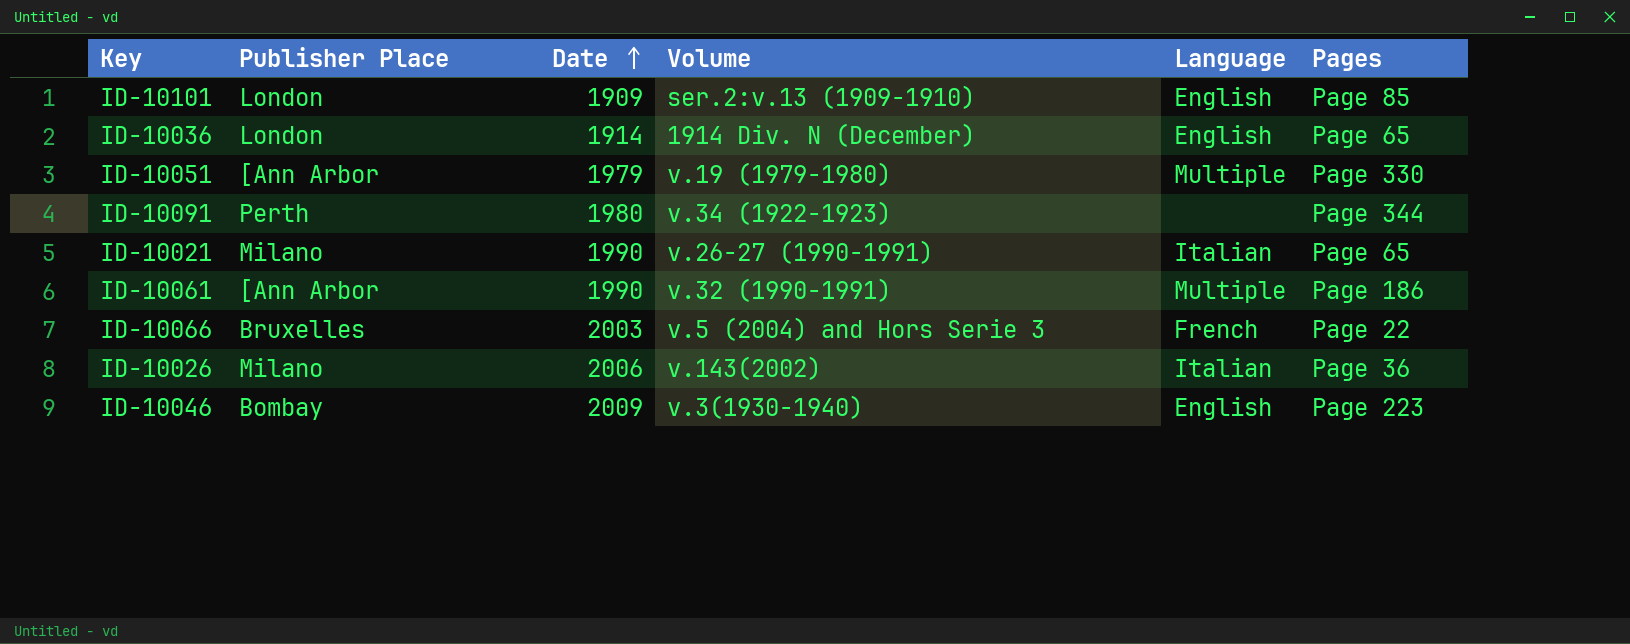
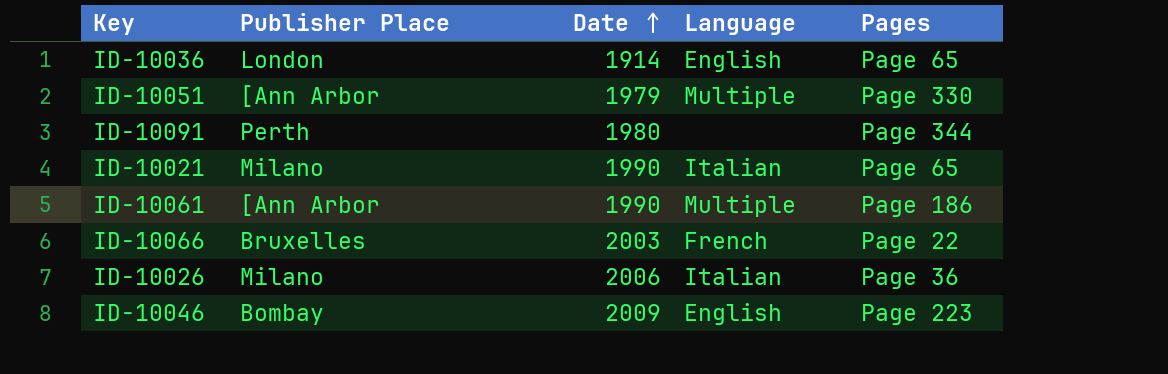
column Volume | position: 4 -> none
row ID-10101: London | 1909 | ser.2:v.13 (1909-1910) | English | Page 85 -> none

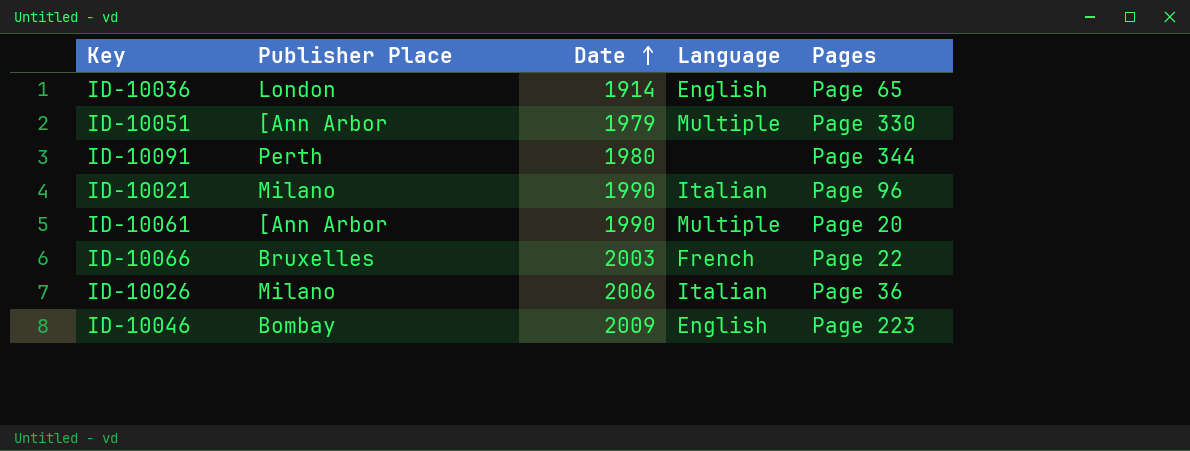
ID-10021 | Pages: Page 65 -> Page 96
ID-10061 | Pages: Page 186 -> Page 20

